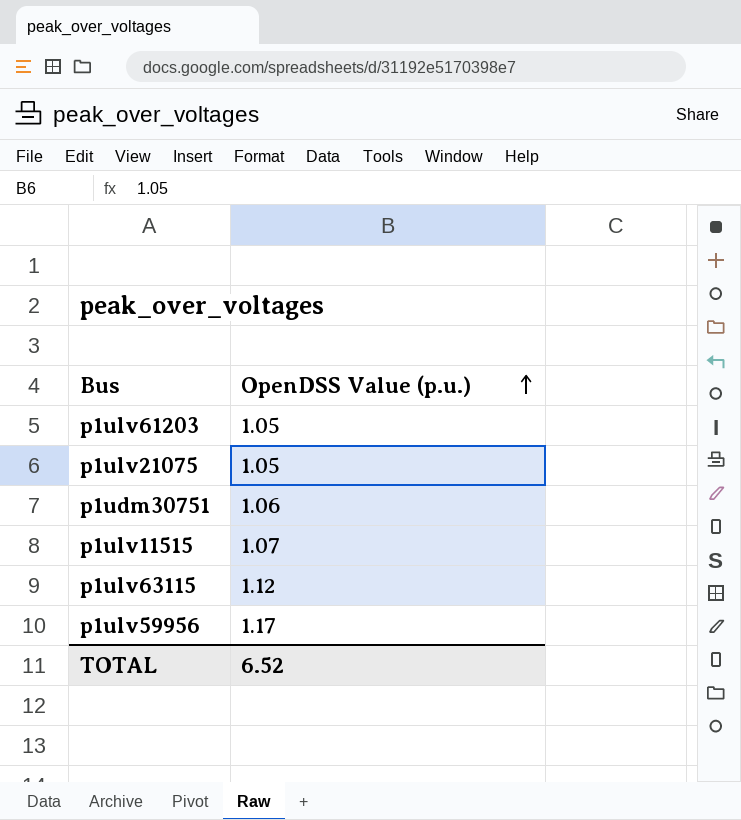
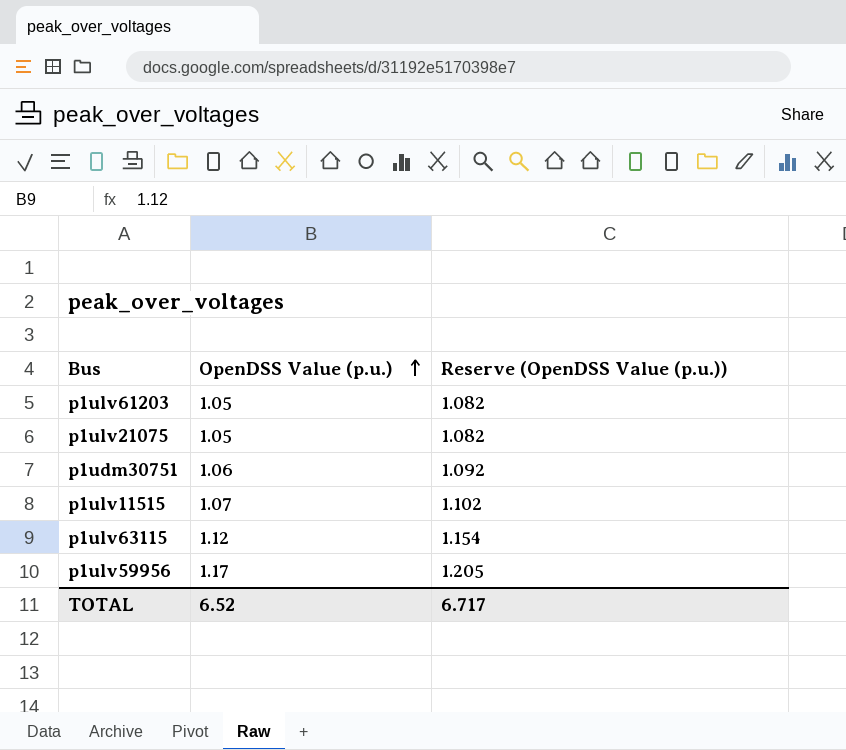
column Reserve (OpenDSS Value (p.u.)) | formula: none -> [OpenDSS Value (p.u.)] * 1.03

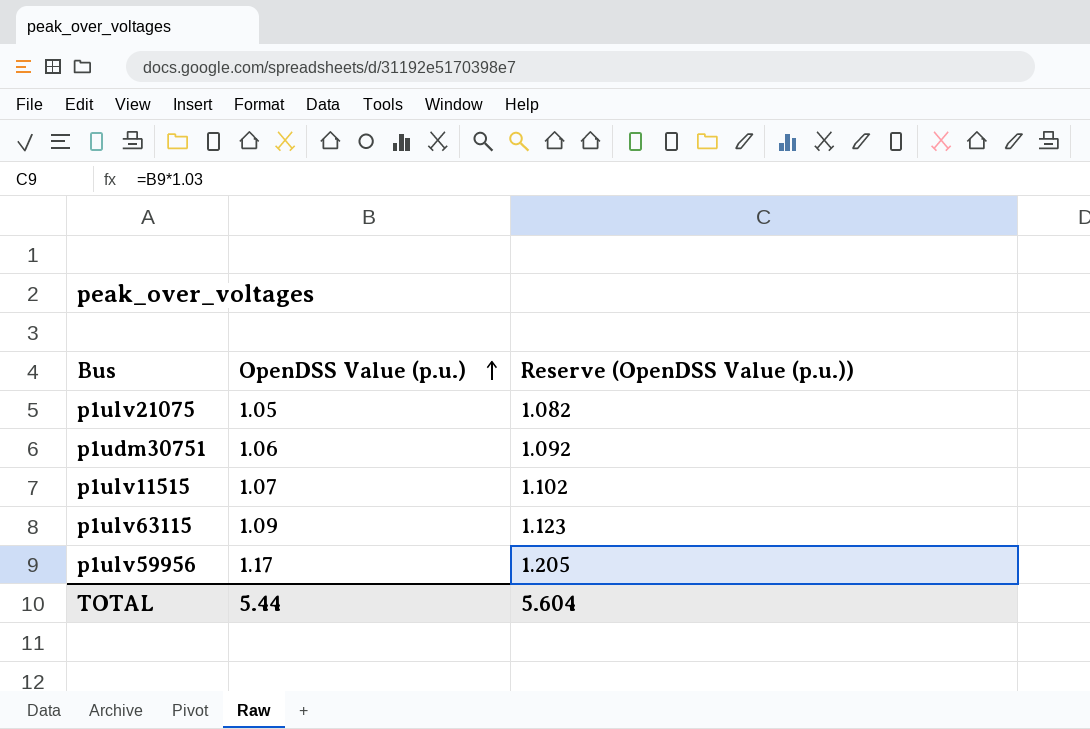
row p1ulv61203: 1.05 | 1.082 -> none
p1ulv63115 | OpenDSS Value (p.u.): 1.12 -> 1.09
p1ulv63115 | Reserve (OpenDSS Value (p.u.)): 1.154 -> 1.123
TOTAL | OpenDSS Value (p.u.): 6.52 -> 5.44
TOTAL | Reserve (OpenDSS Value (p.u.)): 6.717 -> 5.604

